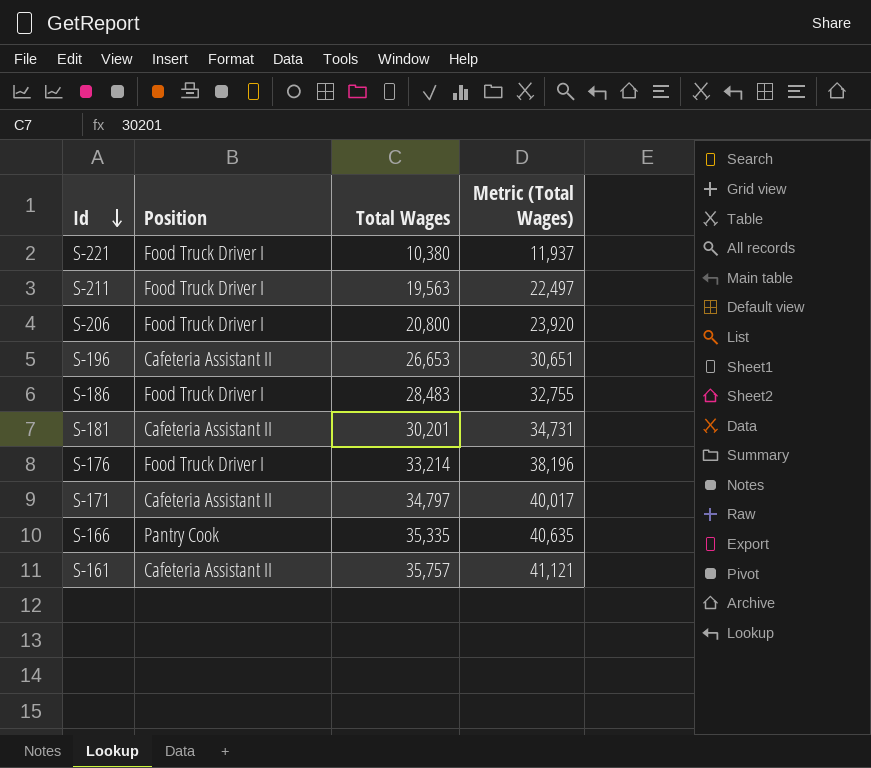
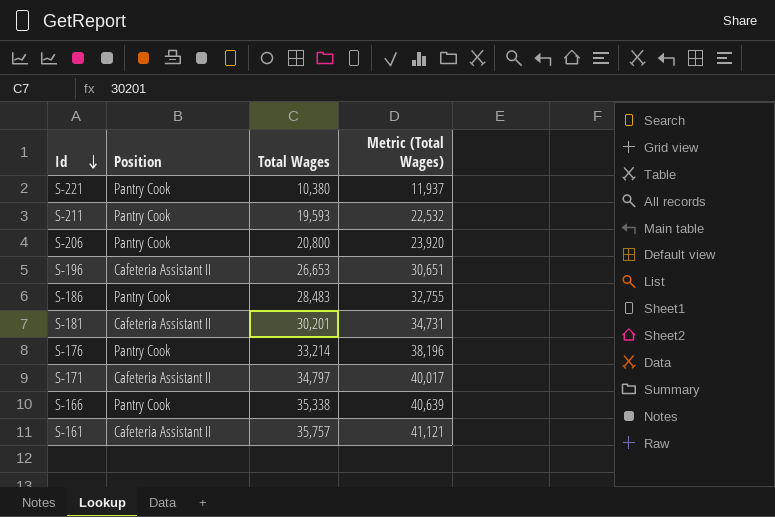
S-221 | Position: Food Truck Driver I -> Pantry Cook
S-211 | Position: Food Truck Driver I -> Pantry Cook
S-211 | Total Wages: 19,563 -> 19,593
S-211 | Metric (Total Wages): 22,497 -> 22,532
S-206 | Position: Food Truck Driver I -> Pantry Cook
S-186 | Position: Food Truck Driver I -> Pantry Cook
S-176 | Position: Food Truck Driver I -> Pantry Cook
S-166 | Total Wages: 35,335 -> 35,338
S-166 | Metric (Total Wages): 40,635 -> 40,639

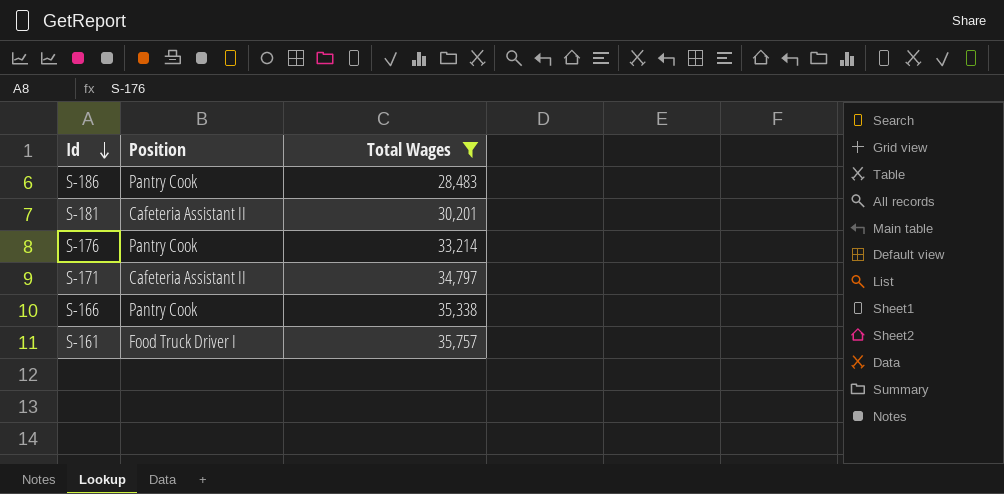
filter: none -> Total Wages >= 28,483
column Metric (Total Wages) | formula: [Total Wages] * 1.15 -> none
S-161 | Position: Cafeteria Assistant II -> Food Truck Driver I

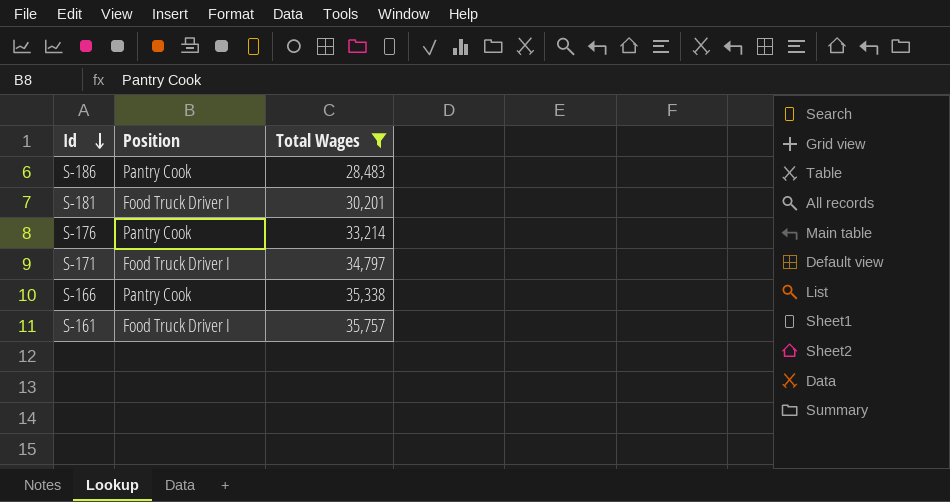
S-181 | Position: Cafeteria Assistant II -> Food Truck Driver I
S-171 | Position: Cafeteria Assistant II -> Food Truck Driver I

